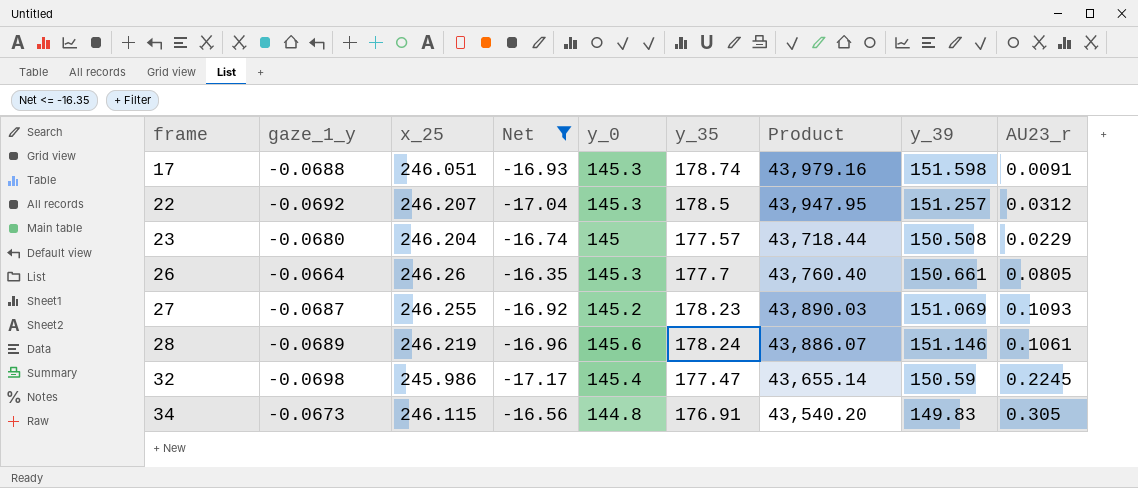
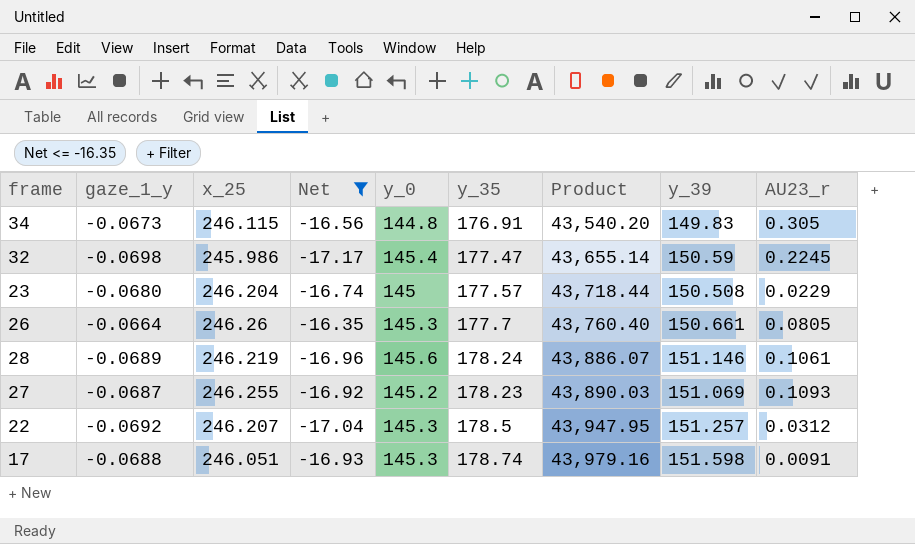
row order: frame ascending -> Product ascending

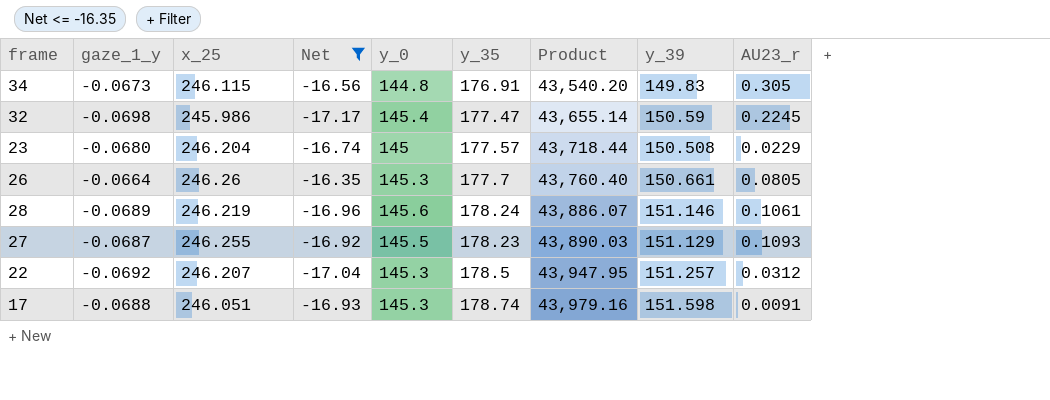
27 | y_0: 145.2 -> 145.5
27 | y_39: 151.069 -> 151.129

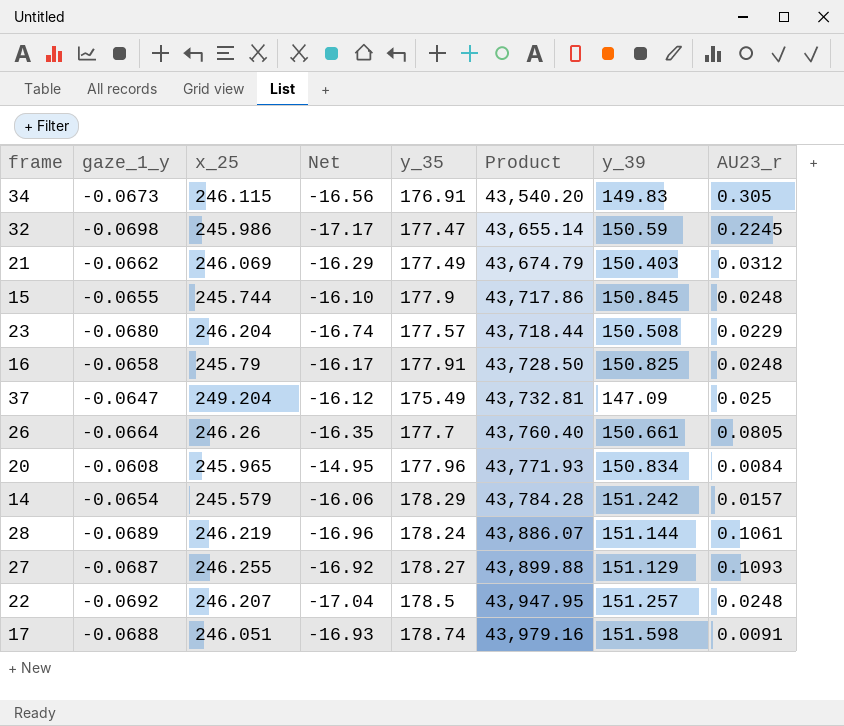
filter: Net <= -16.35 -> none
column y_0 | position: 5 -> none
28 | y_39: 151.146 -> 151.144
27 | y_35: 178.23 -> 178.27
27 | Product: 43,890.03 -> 43,899.88
22 | AU23_r: 0.0312 -> 0.0248

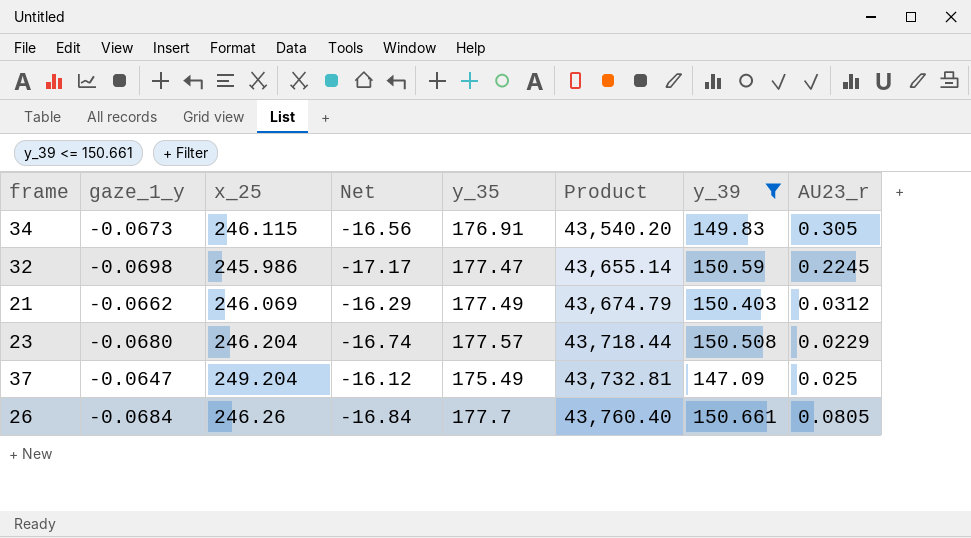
filter: none -> y_39 <= 150.661
26 | gaze_1_y: -0.0664 -> -0.0684
26 | Net: -16.35 -> -16.84

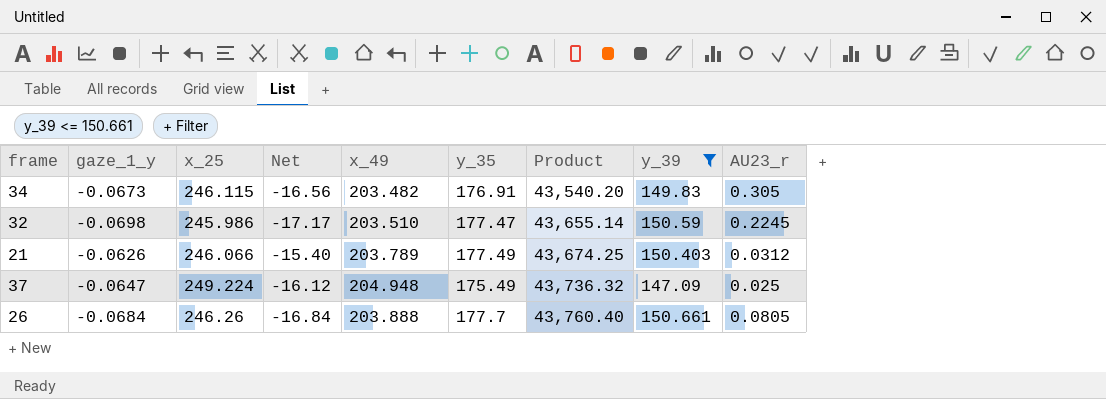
column x_49 | position: none -> 5
row 23: -0.0680 | 246.204 | -16.74 | 177.57 | 43,718.44 | 150.508 | 0.0229 -> none
21 | gaze_1_y: -0.0662 -> -0.0626
21 | x_25: 246.069 -> 246.066
21 | Net: -16.29 -> -15.40
21 | Product: 43,674.79 -> 43,674.25
37 | x_25: 249.204 -> 249.224
37 | Product: 43,732.81 -> 43,736.32

